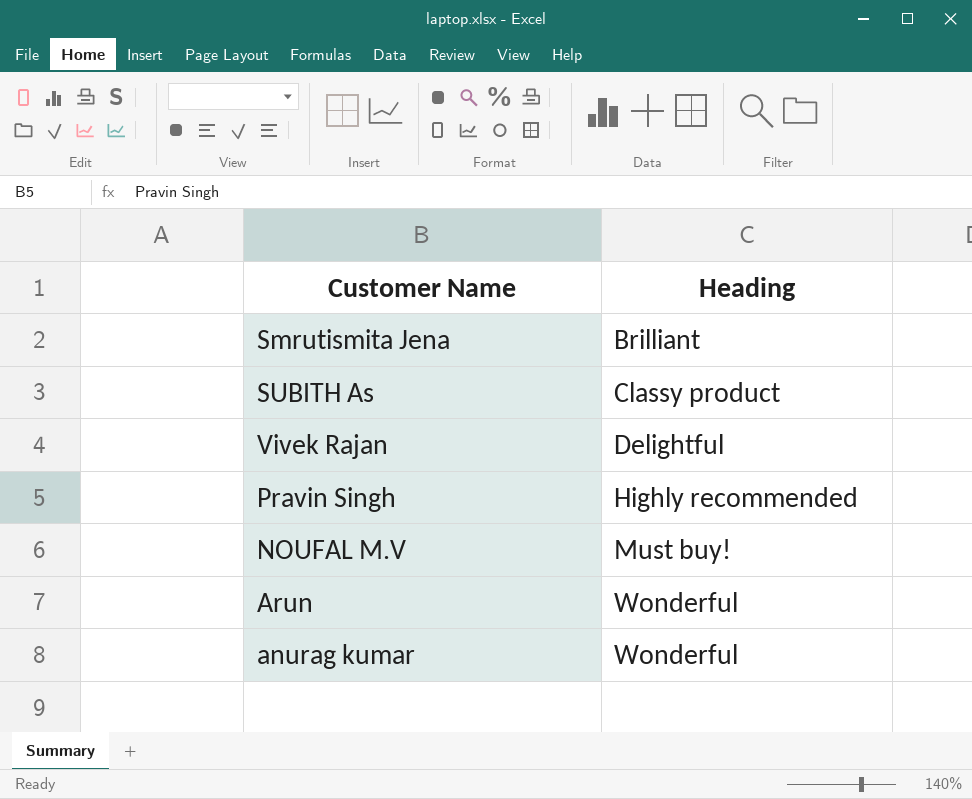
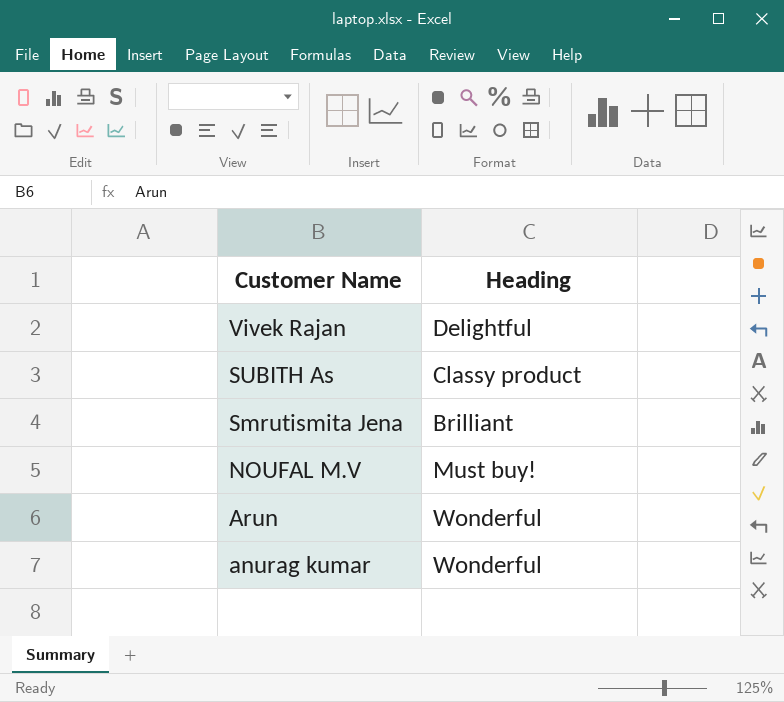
row order: Heading ascending -> Customer Name descending
row Pravin Singh: Highly recommended -> none

